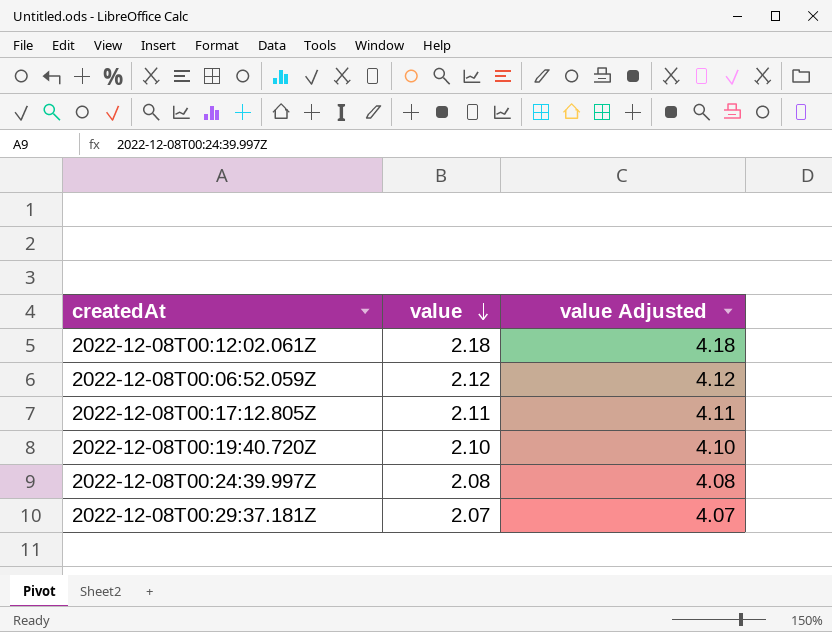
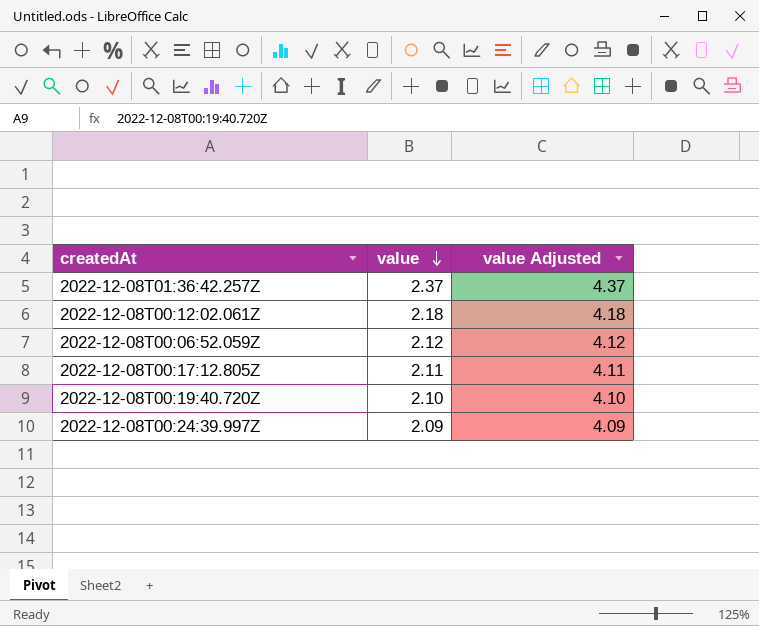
row 2022-12-08T00:29:37.181Z: 2.07 | 4.07 -> none
row 2022-12-08T01:36:42.257Z: none -> 2.37 | 4.37
2022-12-08T00:24:39.997Z | value: 2.08 -> 2.09
2022-12-08T00:24:39.997Z | value Adjusted: 4.08 -> 4.09

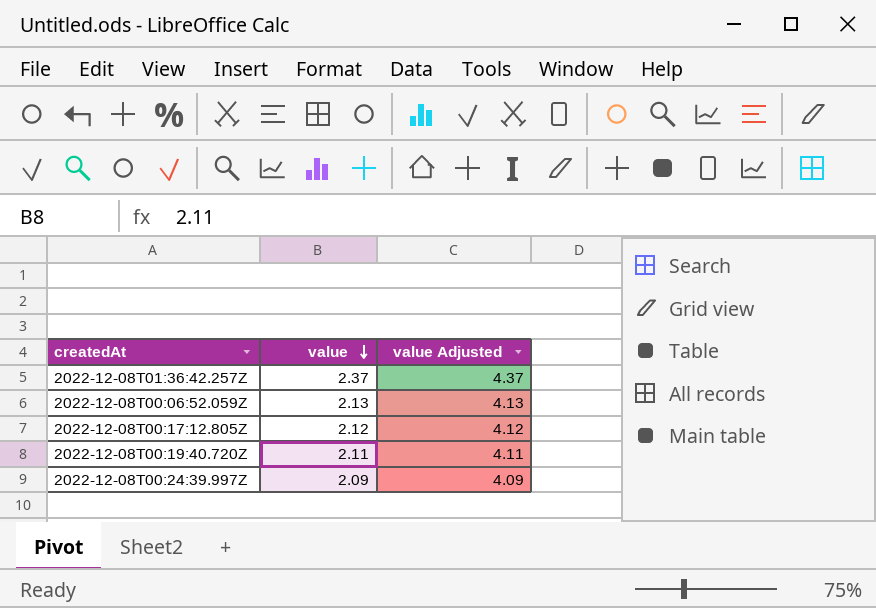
row 2022-12-08T00:12:02.061Z: 2.18 | 4.18 -> none
2022-12-08T00:06:52.059Z | value: 2.12 -> 2.13
2022-12-08T00:06:52.059Z | value Adjusted: 4.12 -> 4.13
2022-12-08T00:17:12.805Z | value: 2.11 -> 2.12
2022-12-08T00:17:12.805Z | value Adjusted: 4.11 -> 4.12
2022-12-08T00:19:40.720Z | value: 2.10 -> 2.11
2022-12-08T00:19:40.720Z | value Adjusted: 4.10 -> 4.11

